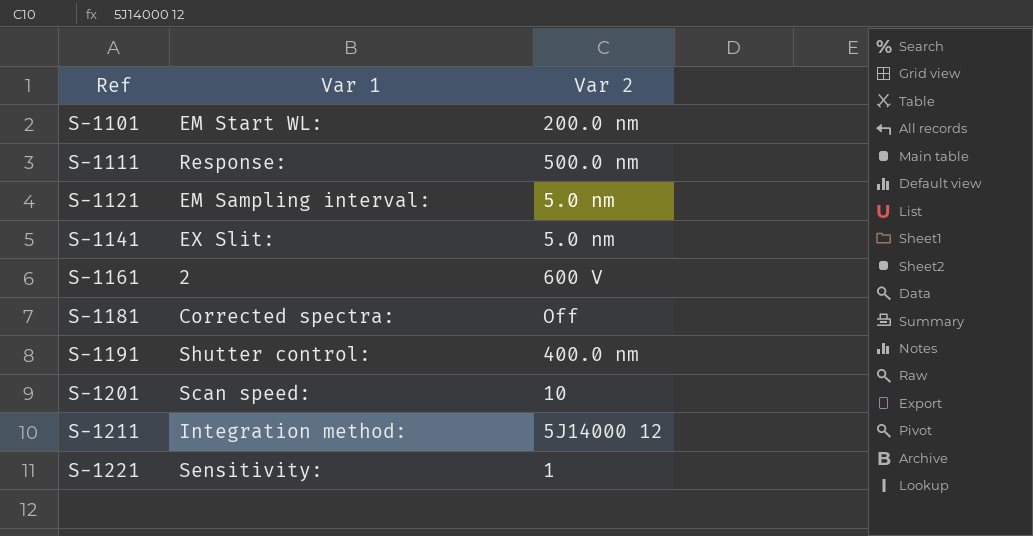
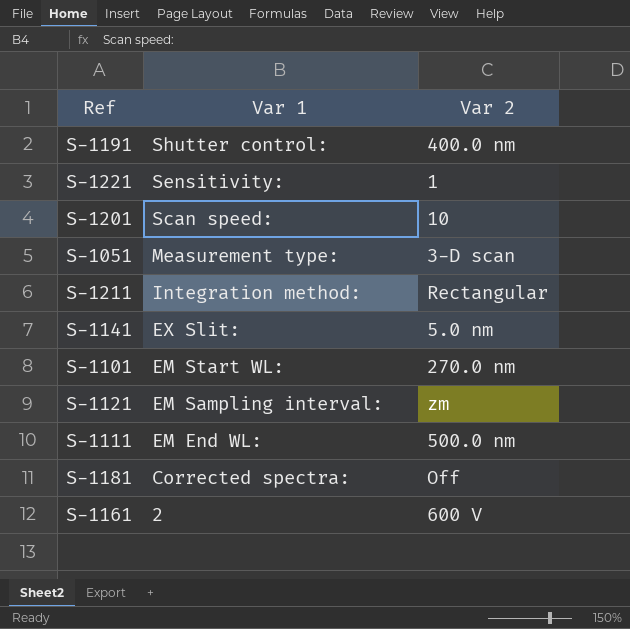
row order: Ref ascending -> Var 1 descending
row S-1051: none -> Measurement type: | 3-D scan
S-1211 | Var 2: 5J14000 12 -> Rectangular
S-1101 | Var 2: 200.0 nm -> 270.0 nm
S-1121 | Var 2: 5.0 nm -> zm
S-1111 | Var 1: Response: -> EM End WL:

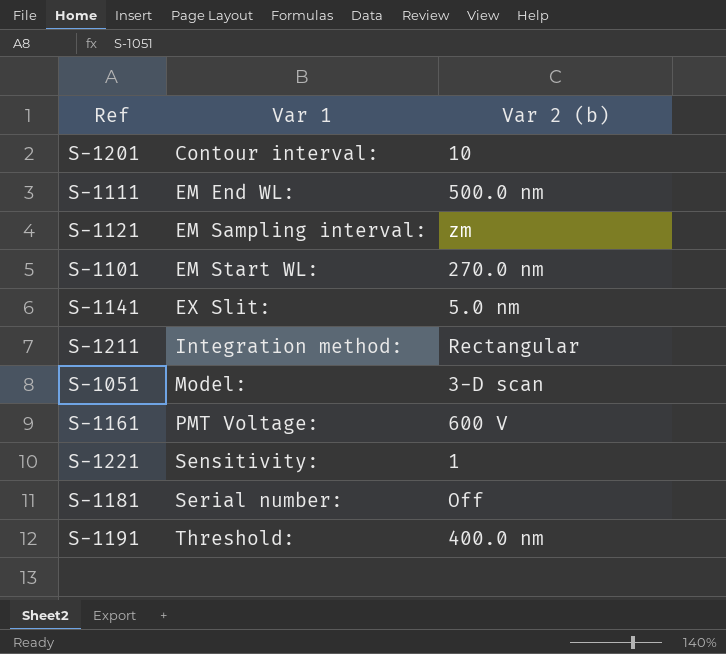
row order: Var 1 descending -> Var 1 ascending
column name: Var 2 -> Var 2 (b)
S-1201 | Var 1: Scan speed: -> Contour interval:
S-1051 | Var 1: Measurement type: -> Model:
S-1161 | Var 1: 2 -> PMT Voltage:
S-1181 | Var 1: Corrected spectra: -> Serial number:
S-1191 | Var 1: Shutter control: -> Threshold:

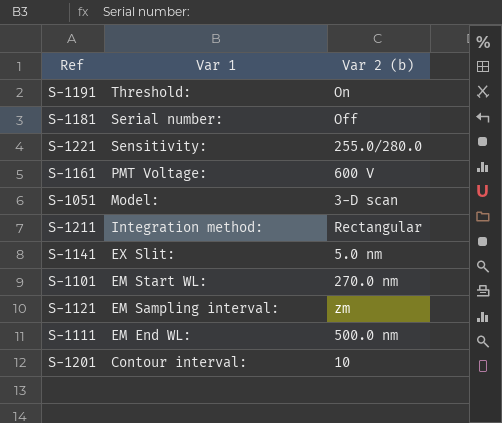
row order: Var 1 ascending -> Var 1 descending
S-1191 | Var 2 (b): 400.0 nm -> On
S-1221 | Var 2 (b): 1 -> 255.0/280.0

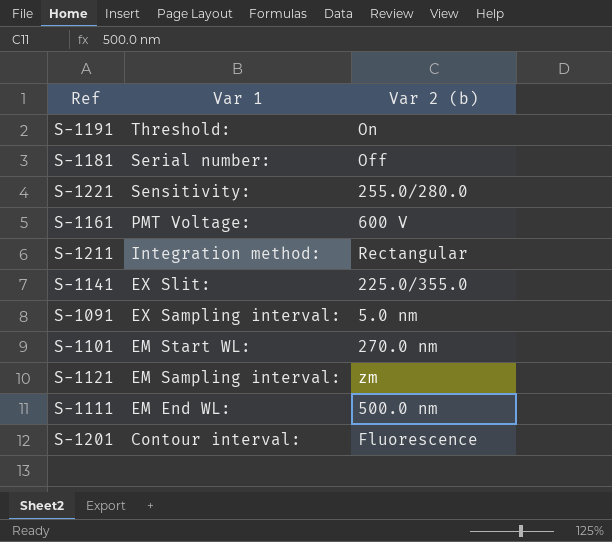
row S-1051: Model: | 3-D scan -> none
S-1141 | Var 2 (b): 5.0 nm -> 225.0/355.0
row S-1091: none -> EX Sampling interval: | 5.0 nm
S-1201 | Var 2 (b): 10 -> Fluorescence

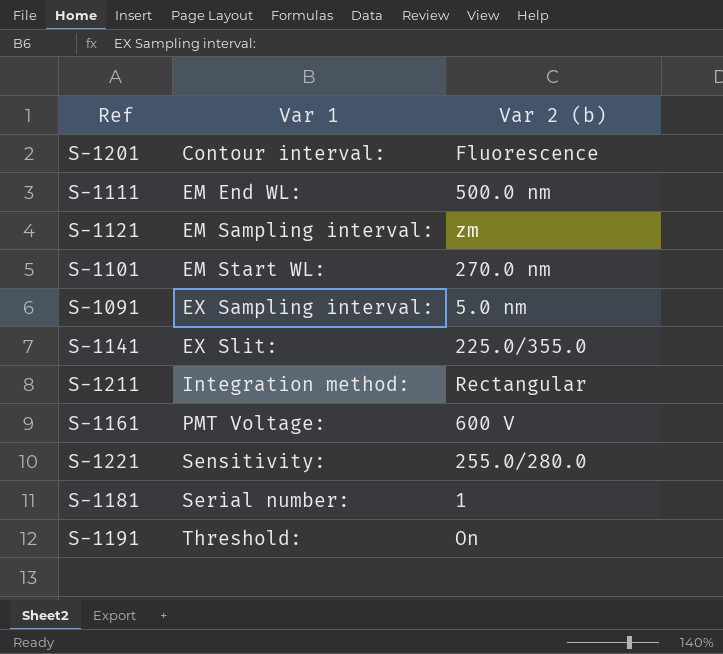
row order: Var 1 descending -> Var 1 ascending
S-1181 | Var 2 (b): Off -> 1

